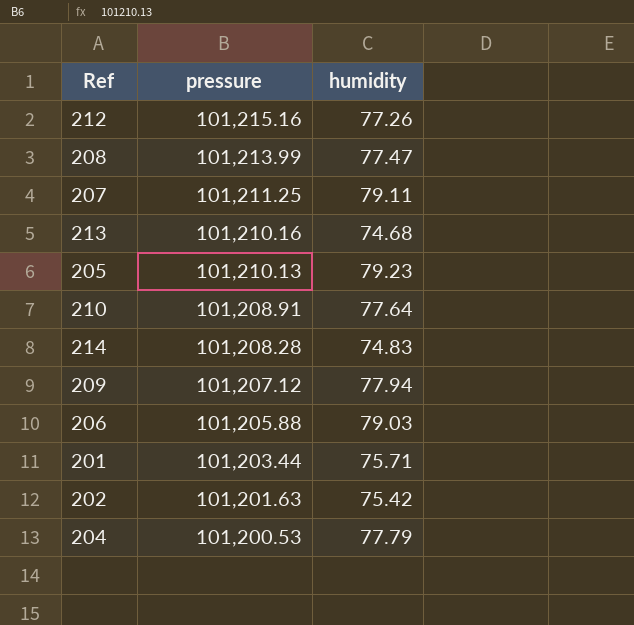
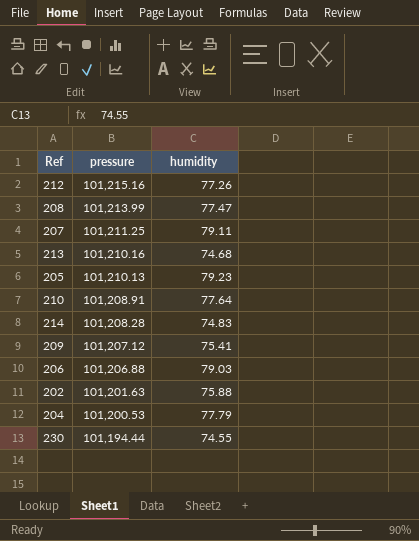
row 201: 101,203.44 | 75.71 -> none
209 | humidity: 77.94 -> 75.41
206 | pressure: 101,205.88 -> 101,206.88
202 | humidity: 75.42 -> 75.88
row 230: none -> 101,194.44 | 74.55

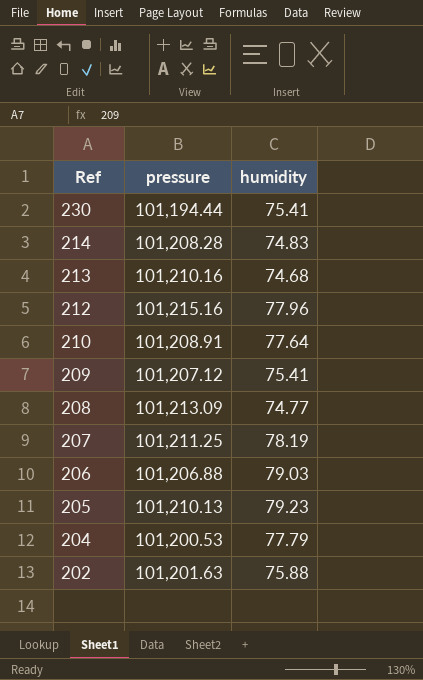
row order: pressure descending -> Ref descending
230 | humidity: 74.55 -> 75.41
212 | humidity: 77.26 -> 77.96
208 | pressure: 101,213.99 -> 101,213.09
208 | humidity: 77.47 -> 74.77
207 | humidity: 79.11 -> 78.19

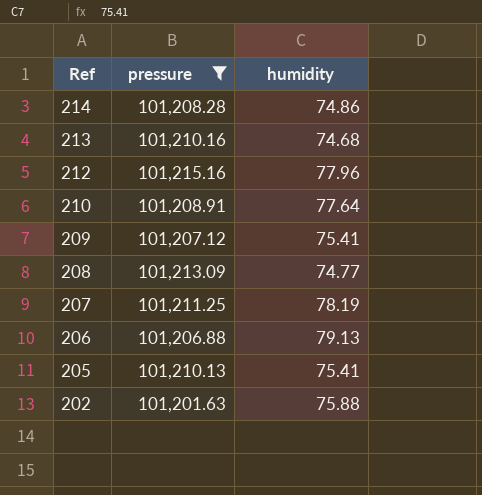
filter: none -> pressure >= 101,201.63
214 | humidity: 74.83 -> 74.86
206 | humidity: 79.03 -> 79.13
205 | humidity: 79.23 -> 75.41

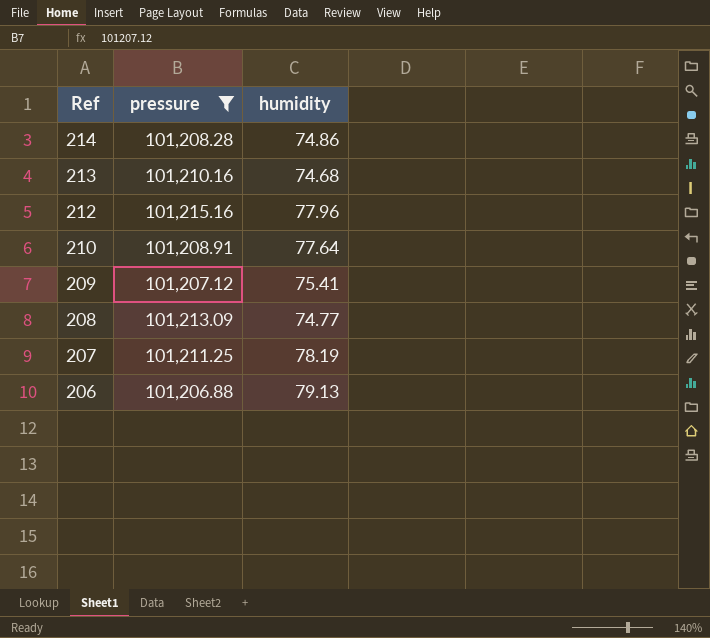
row 205: 101,210.13 | 75.41 -> none
row 202: 101,201.63 | 75.88 -> none

